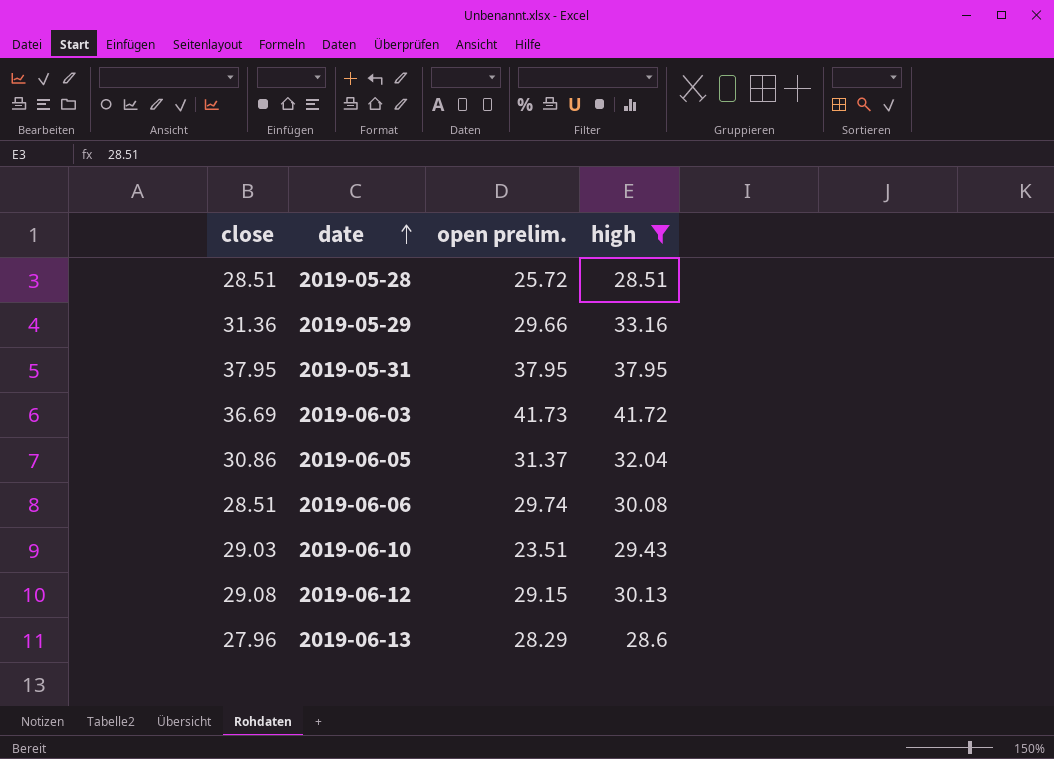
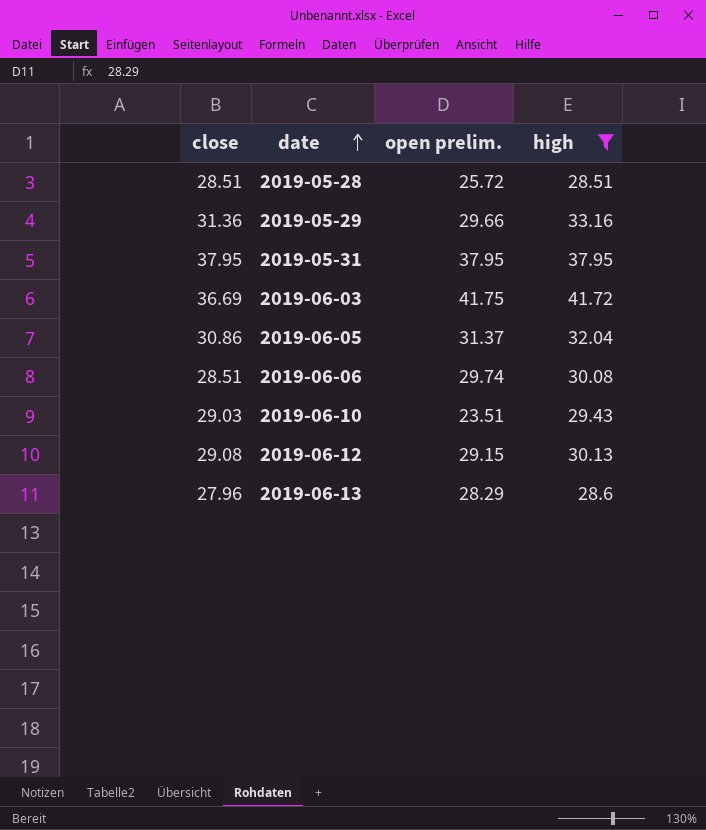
2019-06-03 | open prelim.: 41.73 -> 41.75

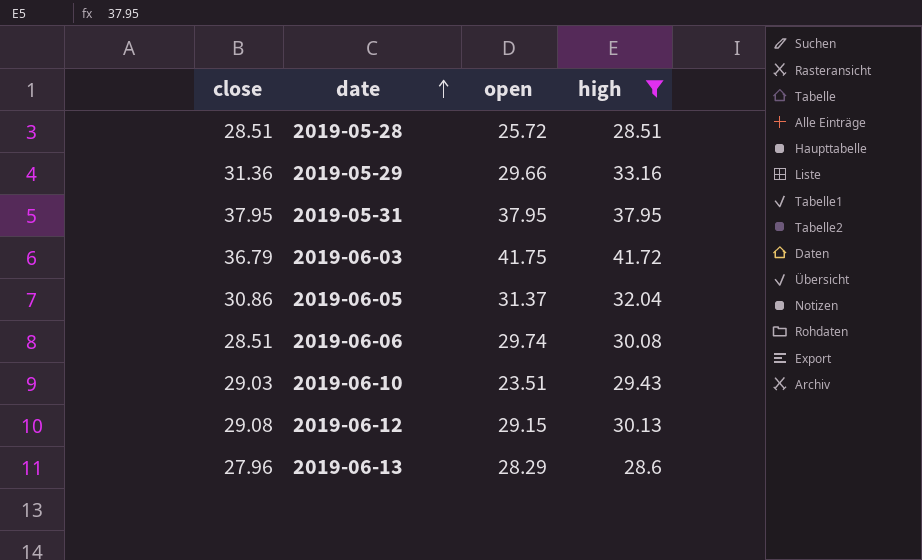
column name: open prelim. -> open
2019-06-03 | close: 36.69 -> 36.79

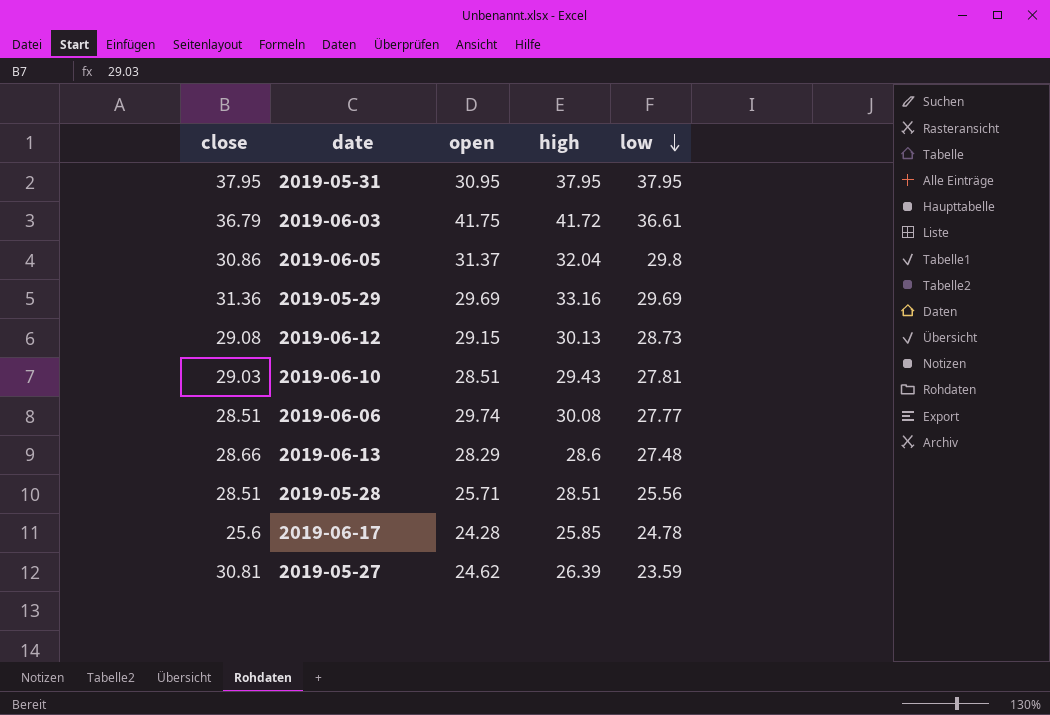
filter: high >= 28.51 -> none
row order: date ascending -> low descending
column low | position: none -> 5
2019-05-31 | open: 37.95 -> 30.95
2019-05-29 | open: 29.66 -> 29.69
2019-06-10 | open: 23.51 -> 28.51
2019-06-13 | close: 27.96 -> 28.66
2019-05-28 | open: 25.72 -> 25.71

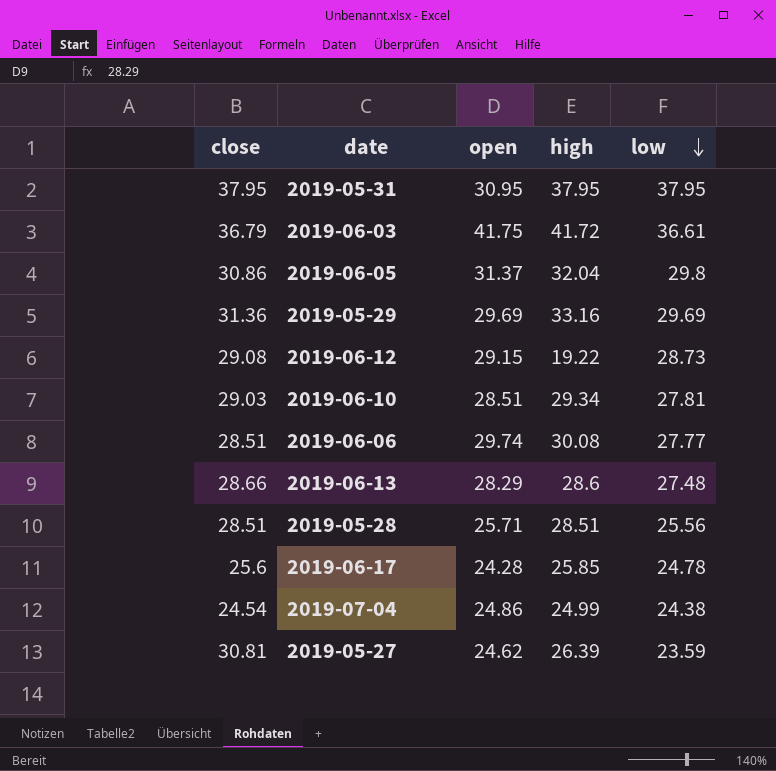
2019-06-12 | high: 30.13 -> 19.22
2019-06-10 | high: 29.43 -> 29.34
row 2019-07-04: none -> 24.54 | 24.86 | 24.99 | 24.38

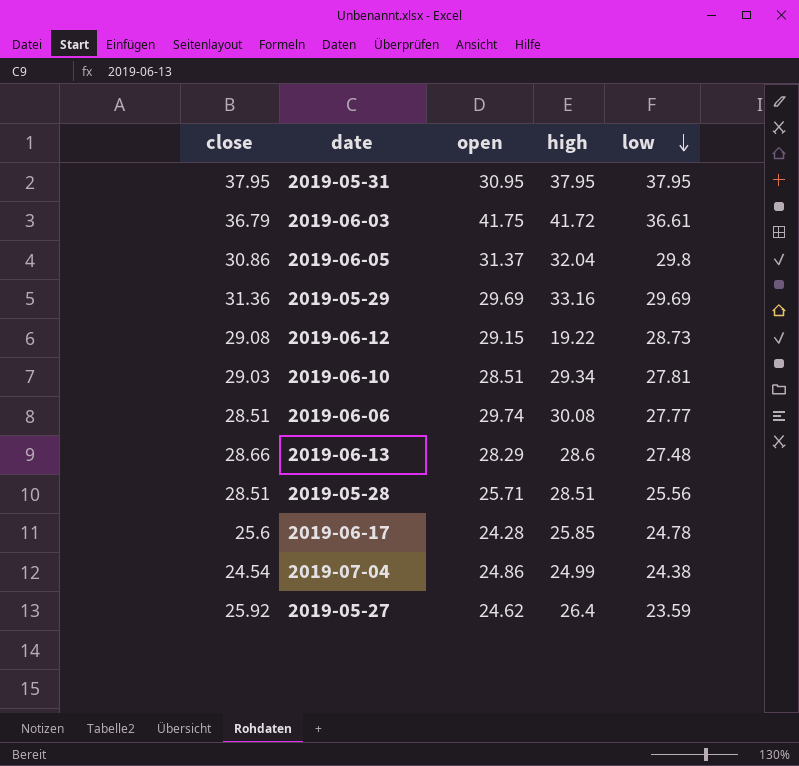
2019-05-27 | close: 30.81 -> 25.92
2019-05-27 | high: 26.39 -> 26.4

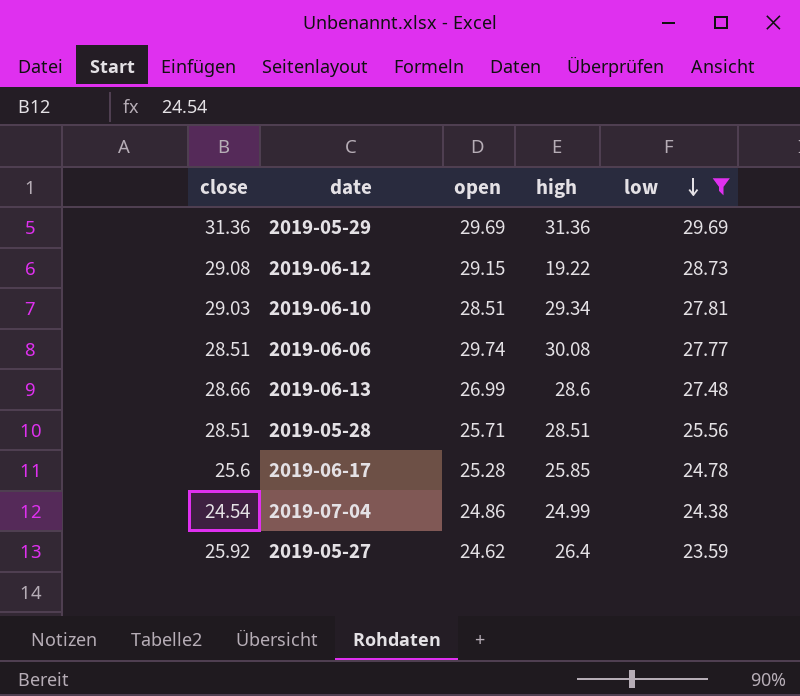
filter: none -> low <= 29.69
2019-05-29 | high: 33.16 -> 31.36
2019-06-13 | open: 28.29 -> 26.99
2019-06-17 | open: 24.28 -> 25.28

